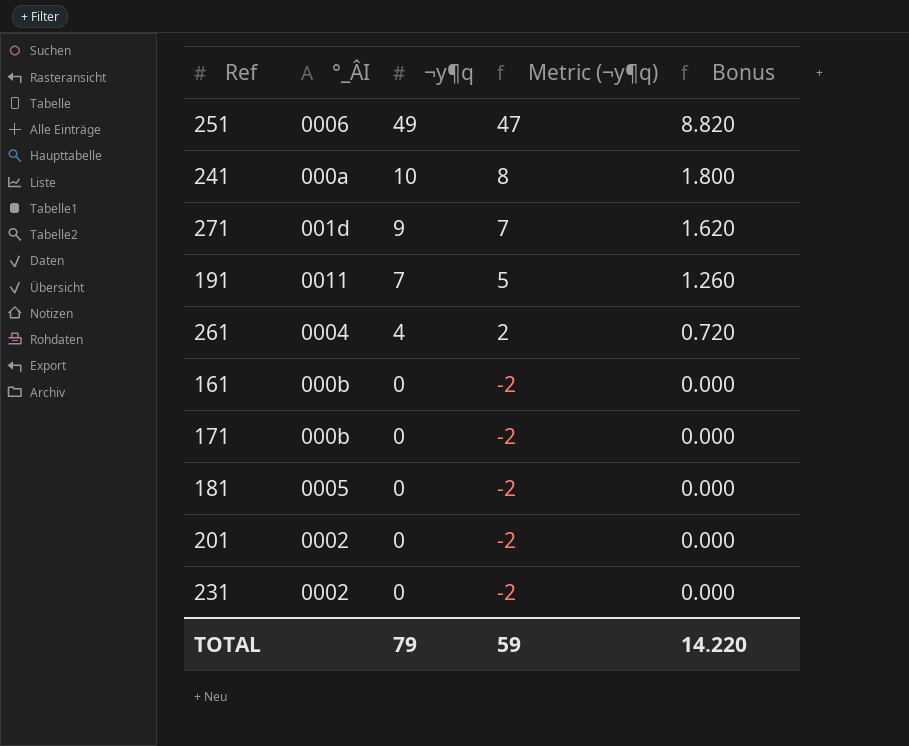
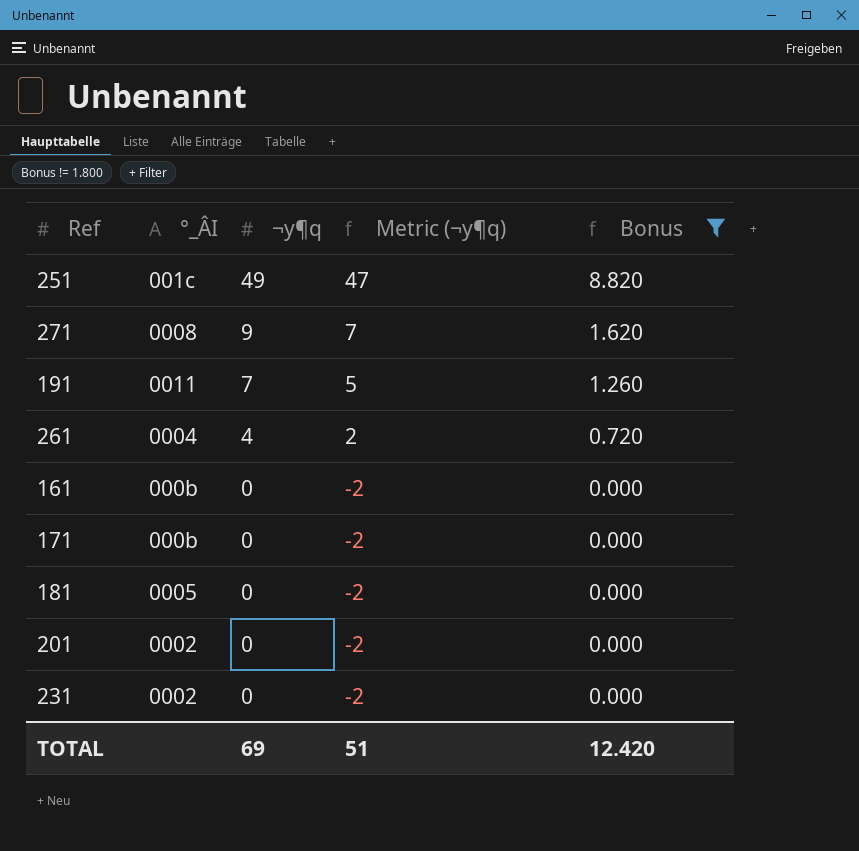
filter: none -> Bonus != 1.800
251 | °_ÂI: 0006 -> 001c
271 | °_ÂI: 001d -> 0008
TOTAL | ¬y¶q: 79 -> 69
TOTAL | Metric (¬y¶q): 59 -> 51
TOTAL | Bonus: 14.220 -> 12.420

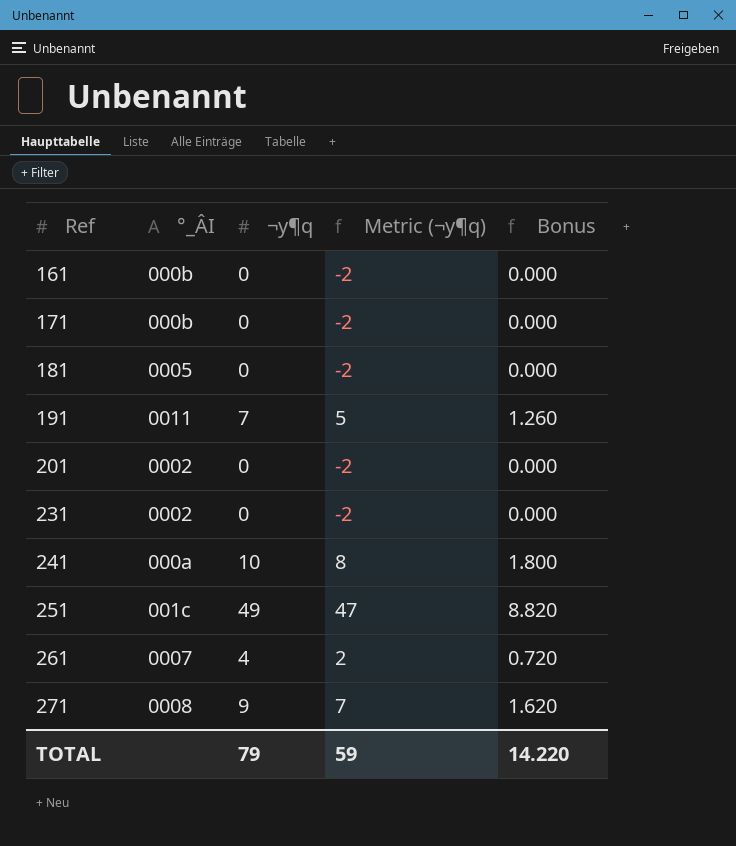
filter: Bonus != 1.800 -> none
row order: ¬y¶q descending -> Ref ascending
261 | °_ÂI: 0004 -> 0007
TOTAL | ¬y¶q: 69 -> 79
TOTAL | Metric (¬y¶q): 51 -> 59
TOTAL | Bonus: 12.420 -> 14.220

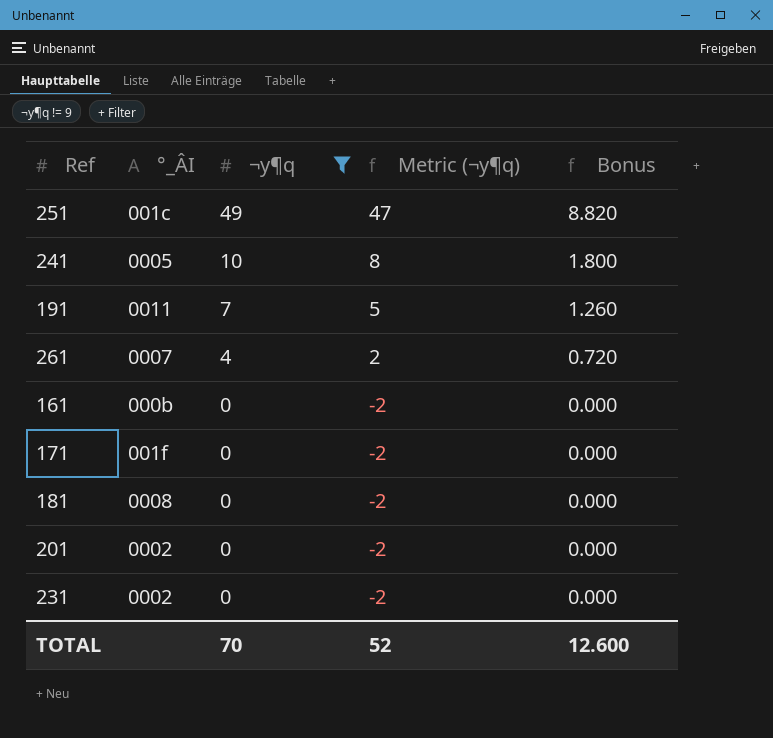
filter: none -> ¬y¶q != 9
row order: Ref ascending -> ¬y¶q descending
241 | °_ÂI: 000a -> 0005
171 | °_ÂI: 000b -> 001f
181 | °_ÂI: 0005 -> 0008
TOTAL | ¬y¶q: 79 -> 70
TOTAL | Metric (¬y¶q): 59 -> 52
TOTAL | Bonus: 14.220 -> 12.600

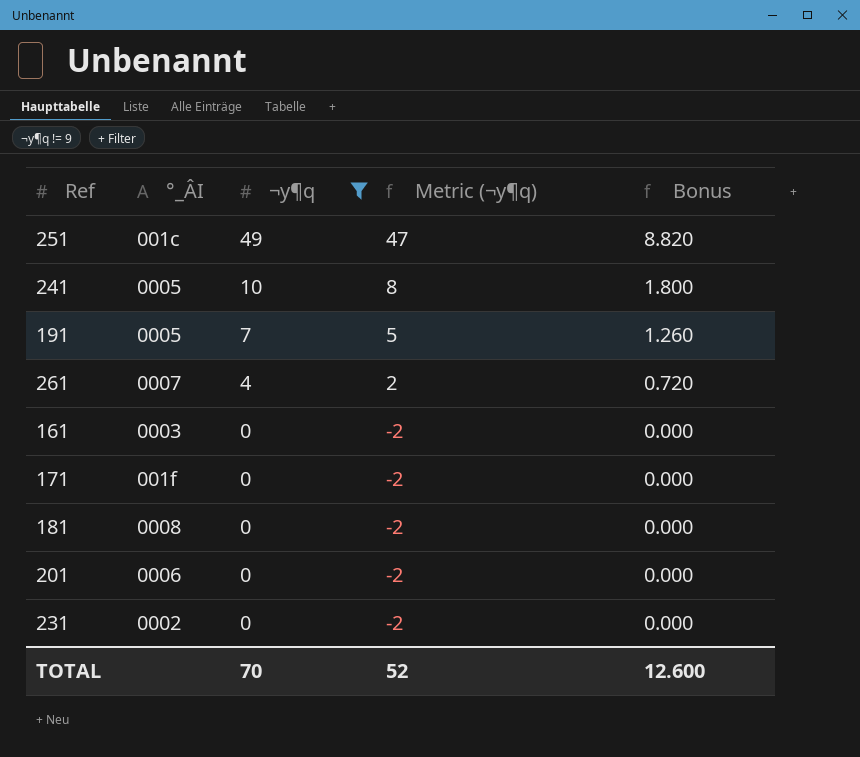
191 | °_ÂI: 0011 -> 0005
161 | °_ÂI: 000b -> 0003
201 | °_ÂI: 0002 -> 0006

